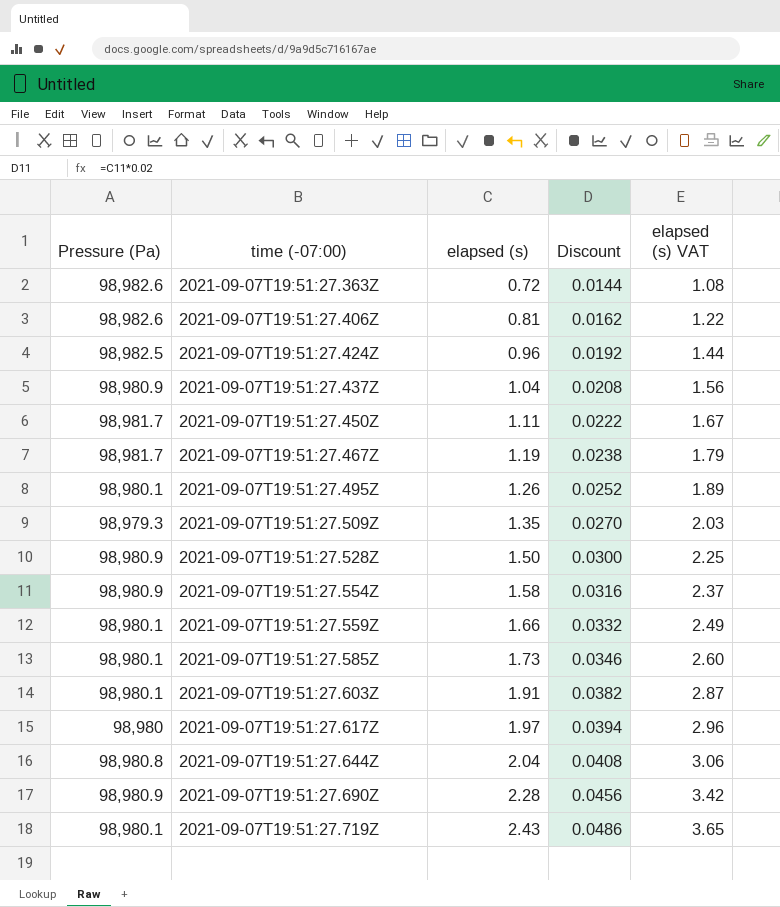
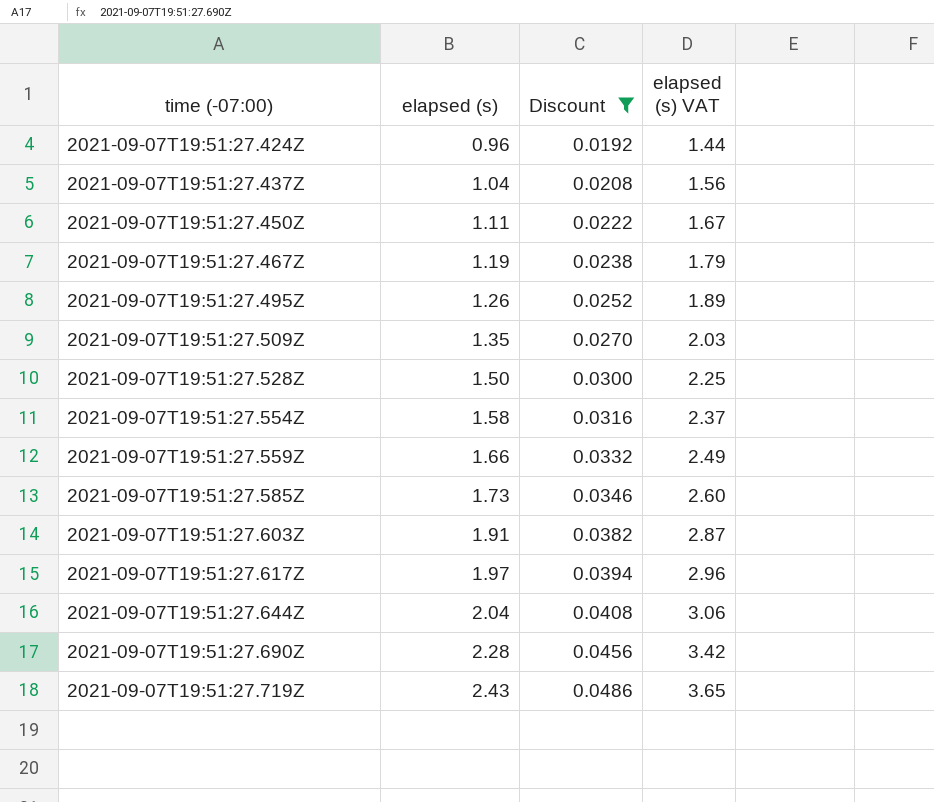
filter: none -> Discount >= 0.0192
column Pressure (Pa) | position: 1 -> none

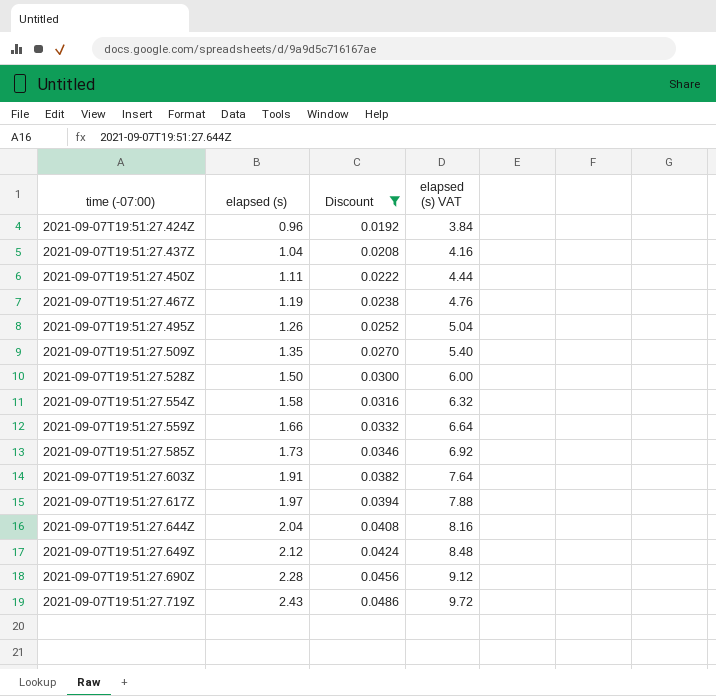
column elapsed (s) VAT | formula: [elapsed (s)] * 1.5 -> [elapsed (s)] * 4
row 2021-09-07T19:51:27.649Z: none -> 2.12 | 0.0424 | 8.48

